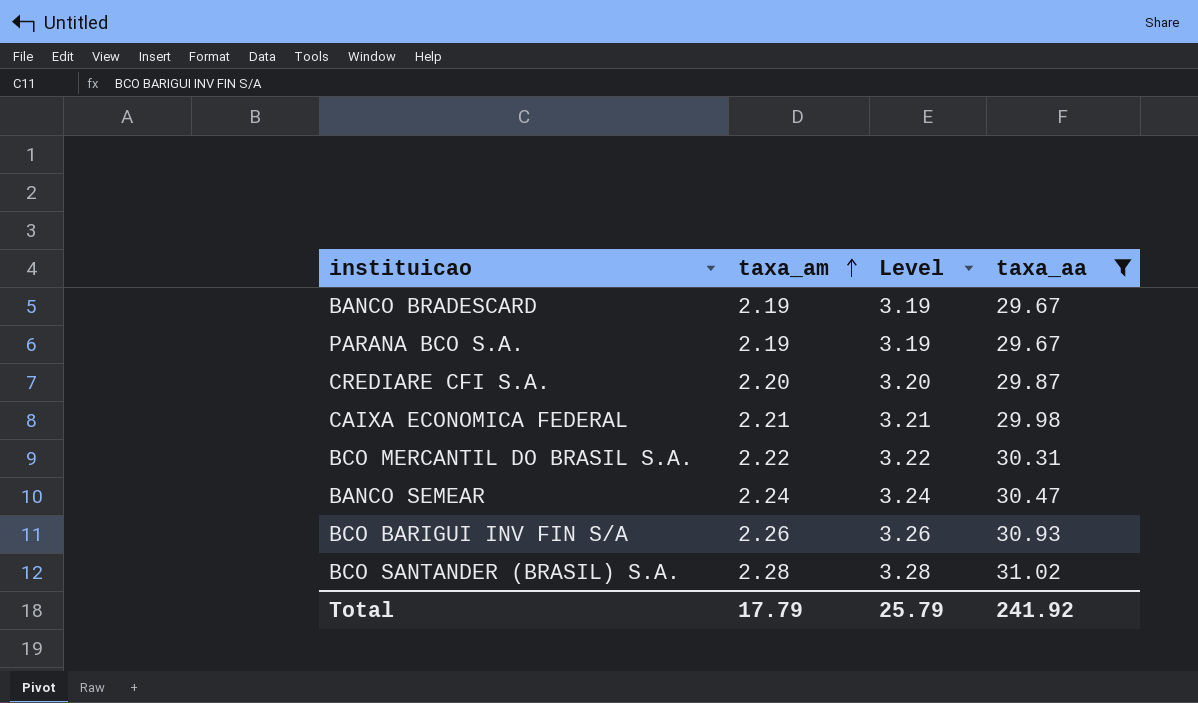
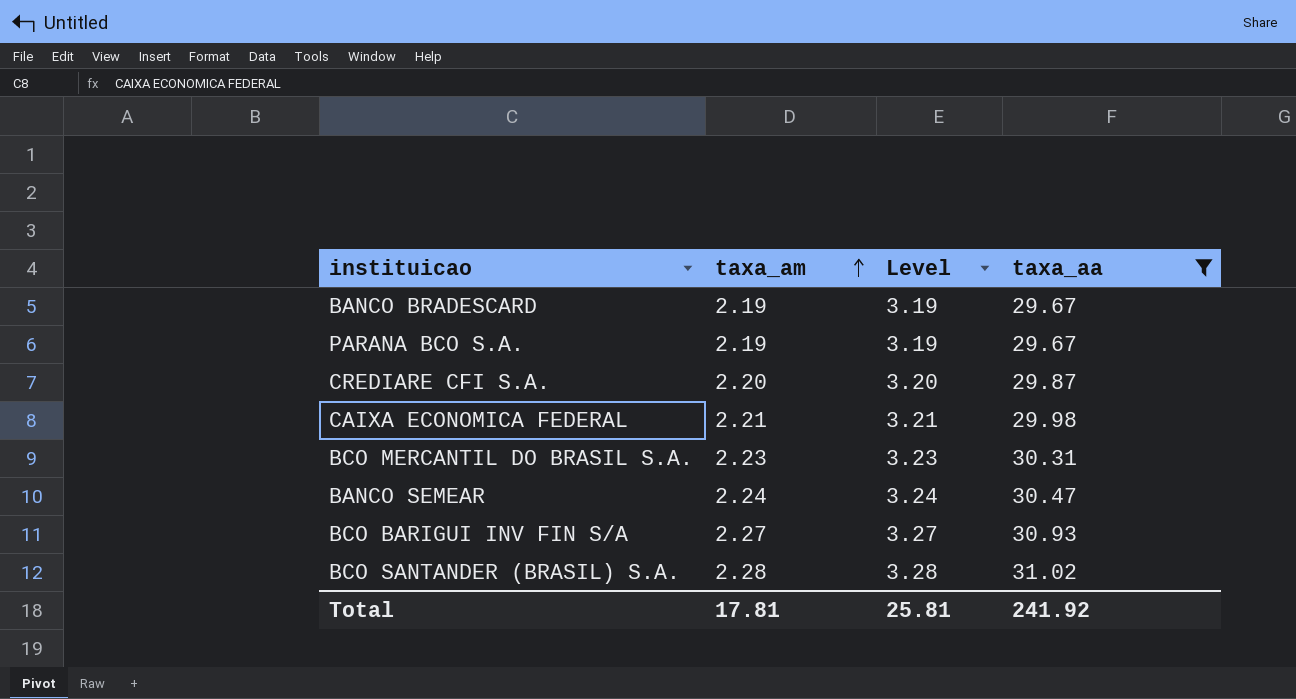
BCO MERCANTIL DO BRASIL S.A. | taxa_am: 2.22 -> 2.23
BCO MERCANTIL DO BRASIL S.A. | Level: 3.22 -> 3.23
BCO BARIGUI INV FIN S/A | taxa_am: 2.26 -> 2.27
BCO BARIGUI INV FIN S/A | Level: 3.26 -> 3.27
Total | taxa_am: 17.79 -> 17.81
Total | Level: 25.79 -> 25.81

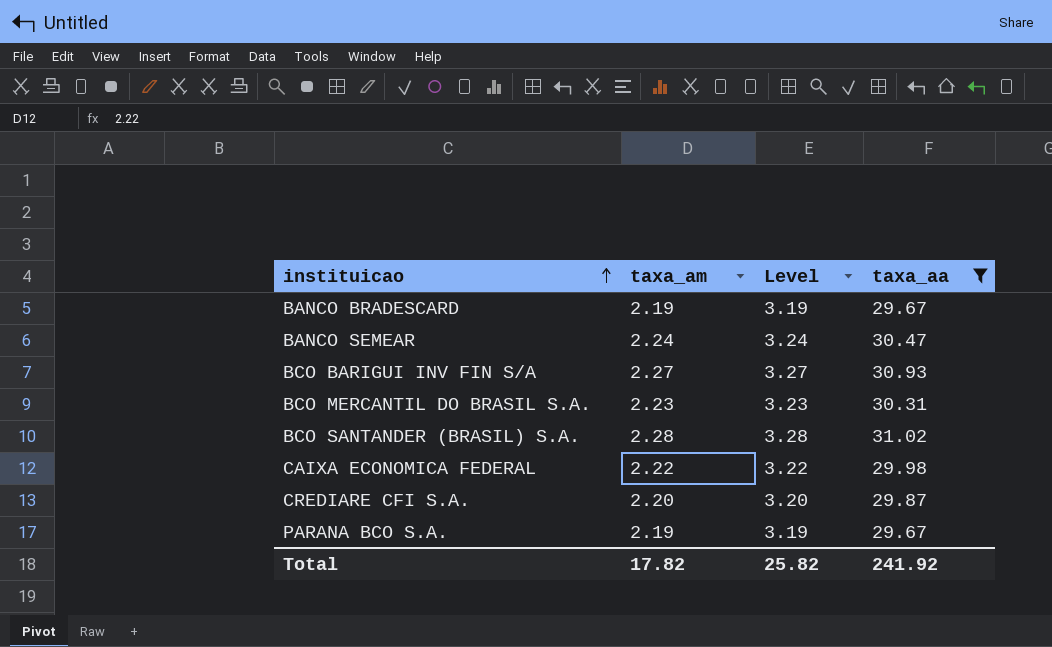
row order: taxa_am ascending -> instituicao ascending
CAIXA ECONOMICA FEDERAL | taxa_am: 2.21 -> 2.22
CAIXA ECONOMICA FEDERAL | Level: 3.21 -> 3.22
Total | taxa_am: 17.81 -> 17.82
Total | Level: 25.81 -> 25.82

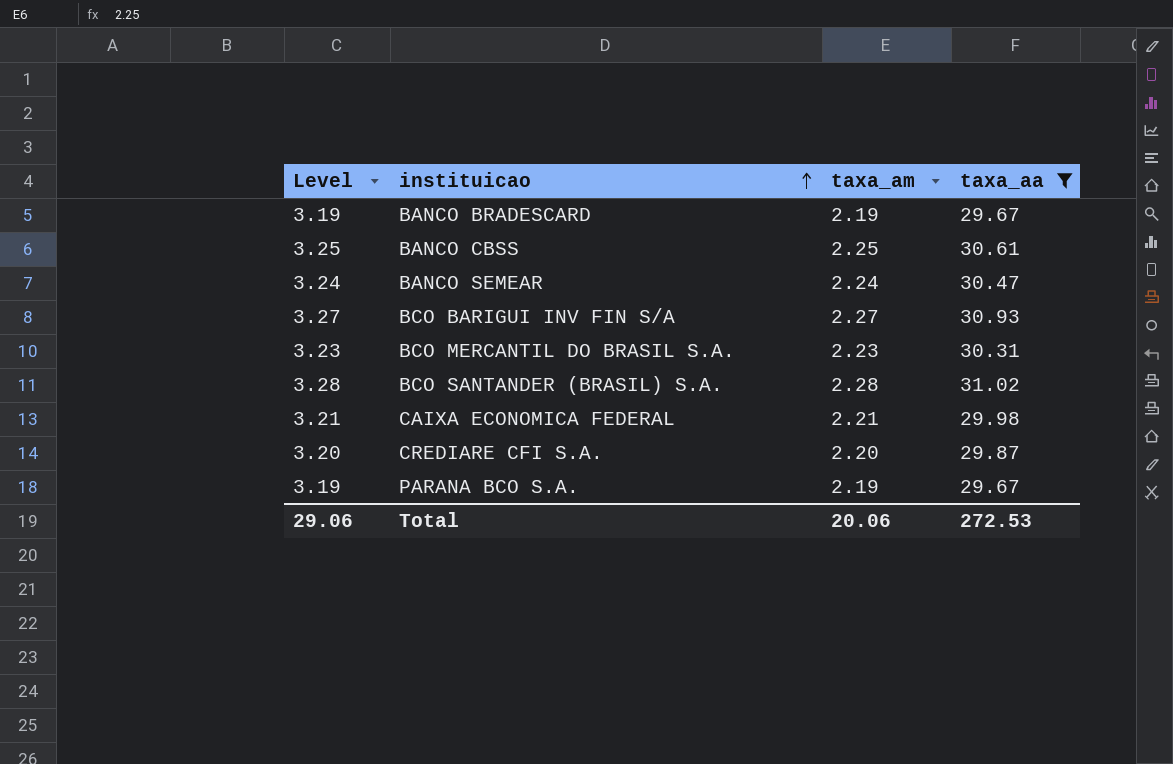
column Level | position: 3 -> 1
row BANCO CBSS: none -> 3.25 | 2.25 | 30.61
CAIXA ECONOMICA FEDERAL | Level: 3.22 -> 3.21
CAIXA ECONOMICA FEDERAL | taxa_am: 2.22 -> 2.21
Total | Level: 25.82 -> 29.06
Total | taxa_am: 17.82 -> 20.06
Total | taxa_aa: 241.92 -> 272.53

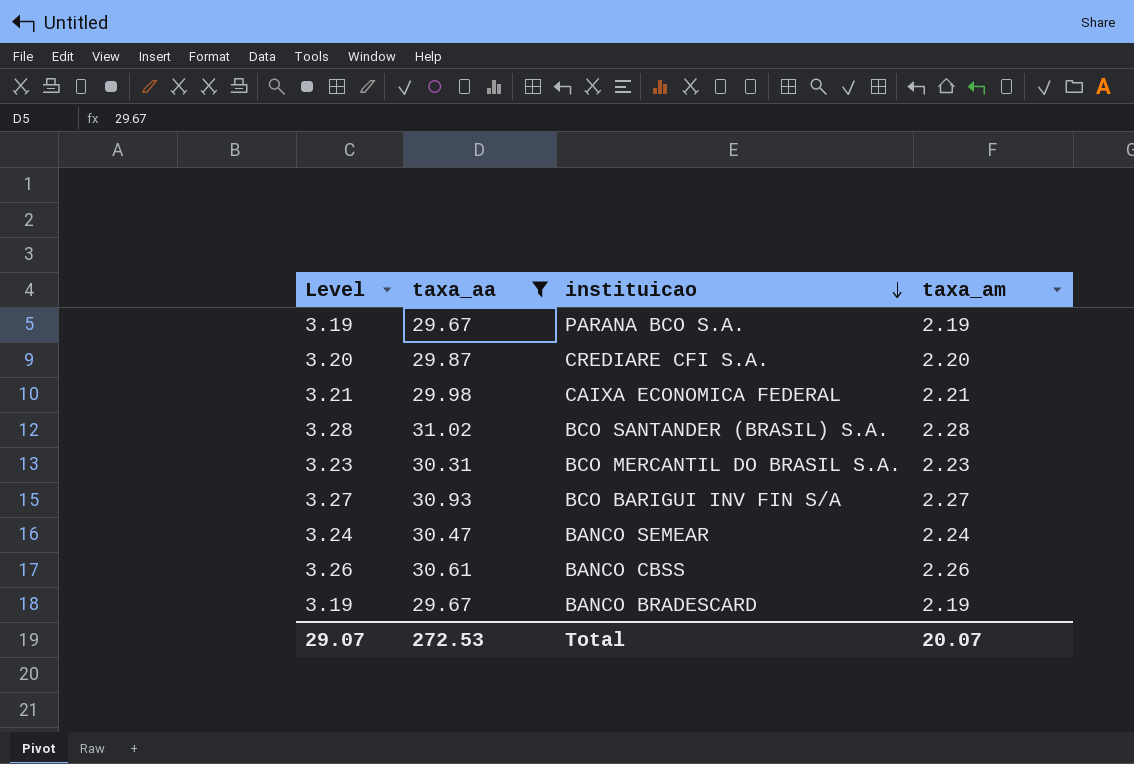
row order: instituicao ascending -> instituicao descending
column taxa_aa | position: 4 -> 2
BANCO CBSS | Level: 3.25 -> 3.26
BANCO CBSS | taxa_am: 2.25 -> 2.26
Total | Level: 29.06 -> 29.07
Total | taxa_am: 20.06 -> 20.07

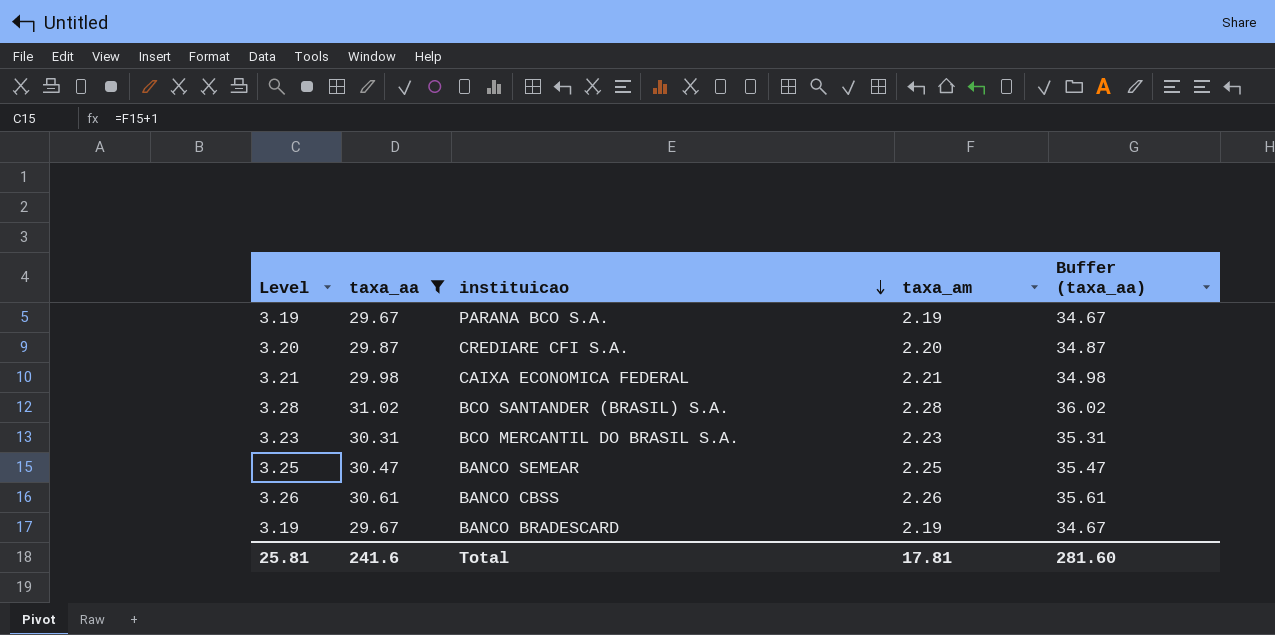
column Buffer (taxa_aa) | formula: none -> [taxa_aa] + 5
row BCO BARIGUI INV FIN S/A: 3.27 | 30.93 | 2.27 -> none
BANCO SEMEAR | Level: 3.24 -> 3.25
BANCO SEMEAR | taxa_am: 2.24 -> 2.25
Total | Level: 29.07 -> 25.81
Total | taxa_aa: 272.53 -> 241.6
Total | taxa_am: 20.07 -> 17.81

